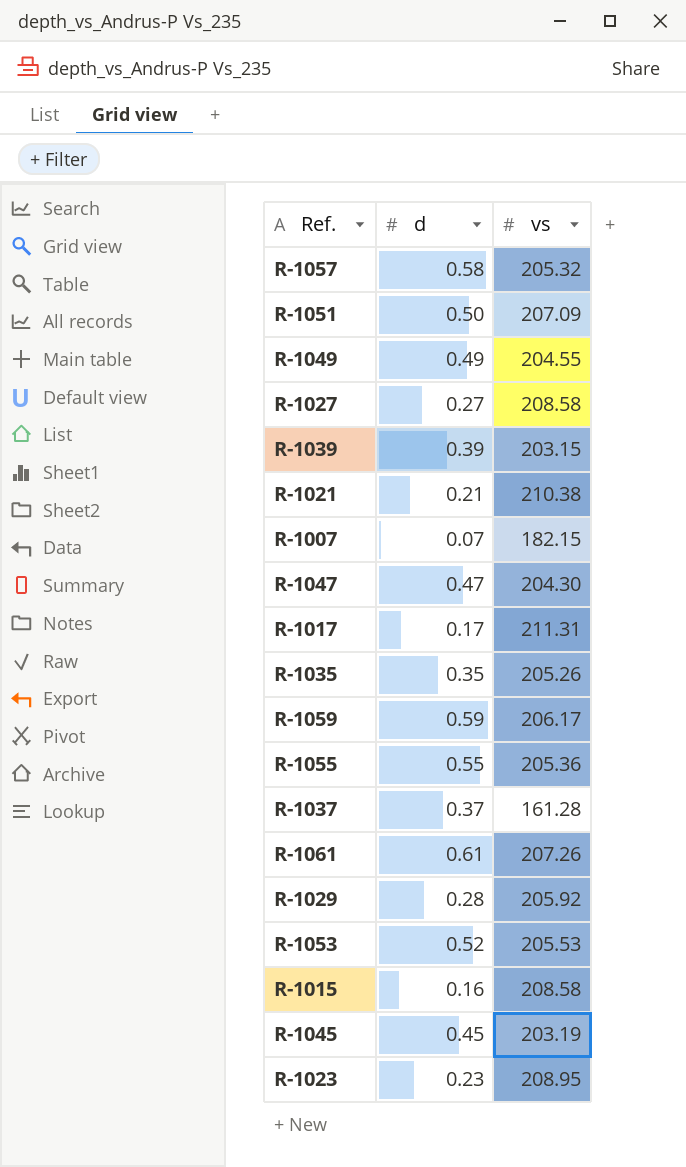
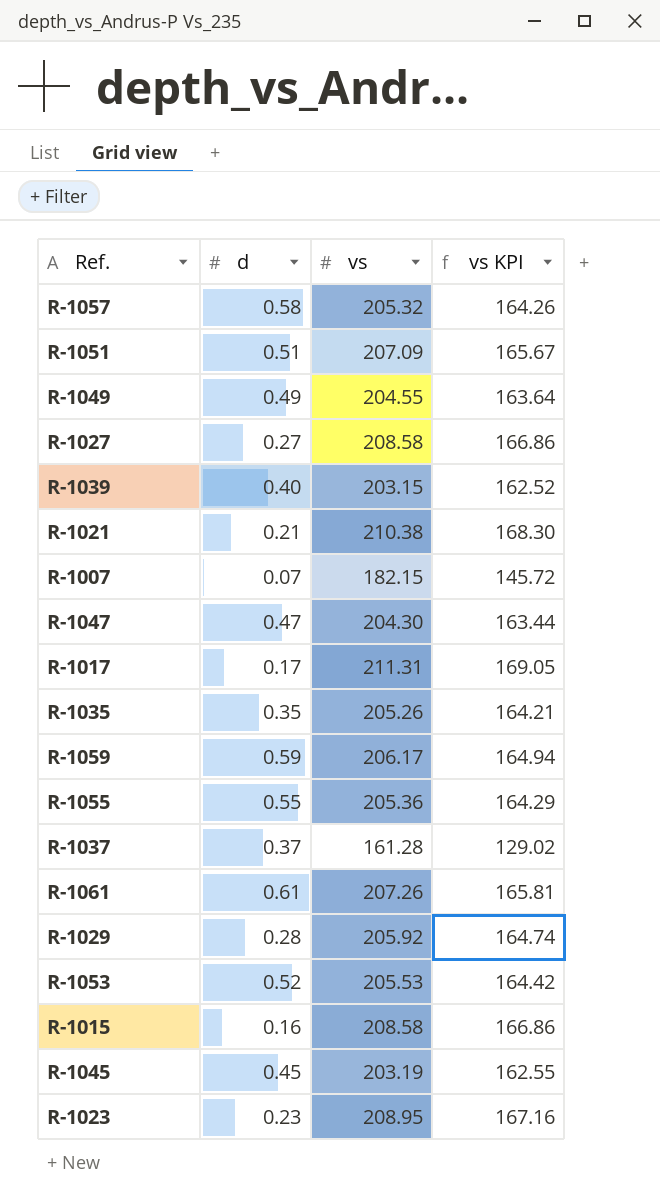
column vs KPI | formula: none -> [vs] * 0.8
R-1051 | d: 0.50 -> 0.51
R-1039 | d: 0.39 -> 0.40

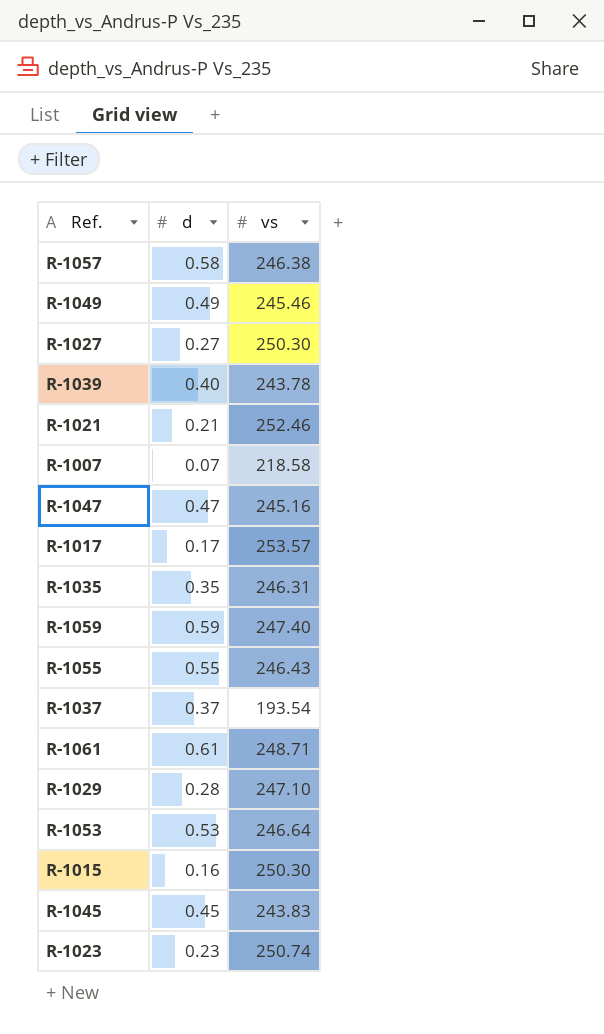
column vs KPI | formula: [vs] * 0.8 -> none
row R-1051: 0.51 | 207.09 | 165.67 -> none
R-1057 | vs: 205.32 -> 246.38
R-1049 | vs: 204.55 -> 245.46
R-1027 | vs: 208.58 -> 250.30
R-1039 | vs: 203.15 -> 243.78
R-1021 | vs: 210.38 -> 252.46
R-1007 | vs: 182.15 -> 218.58
R-1047 | vs: 204.30 -> 245.16
R-1017 | vs: 211.31 -> 253.57
R-1035 | vs: 205.26 -> 246.31
R-1059 | vs: 206.17 -> 247.40
R-1055 | vs: 205.36 -> 246.43
R-1037 | vs: 161.28 -> 193.54
R-1061 | vs: 207.26 -> 248.71
R-1029 | vs: 205.92 -> 247.10
R-1053 | d: 0.52 -> 0.53
R-1053 | vs: 205.53 -> 246.64
R-1015 | vs: 208.58 -> 250.30
R-1045 | vs: 203.19 -> 243.83
R-1023 | vs: 208.95 -> 250.74

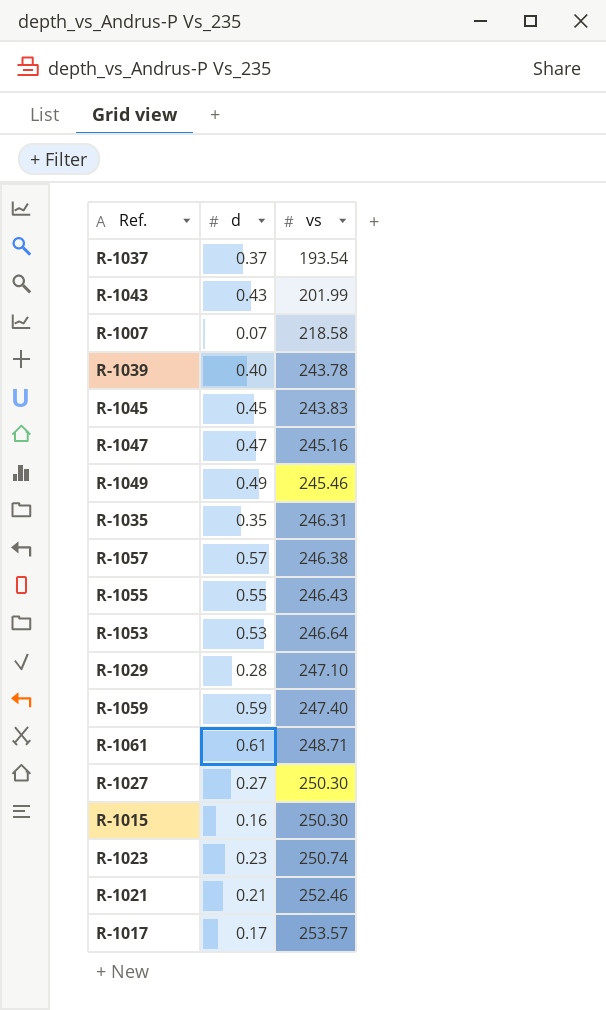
row order: none -> vs ascending
row R-1043: none -> 0.43 | 201.99
R-1057 | d: 0.58 -> 0.57

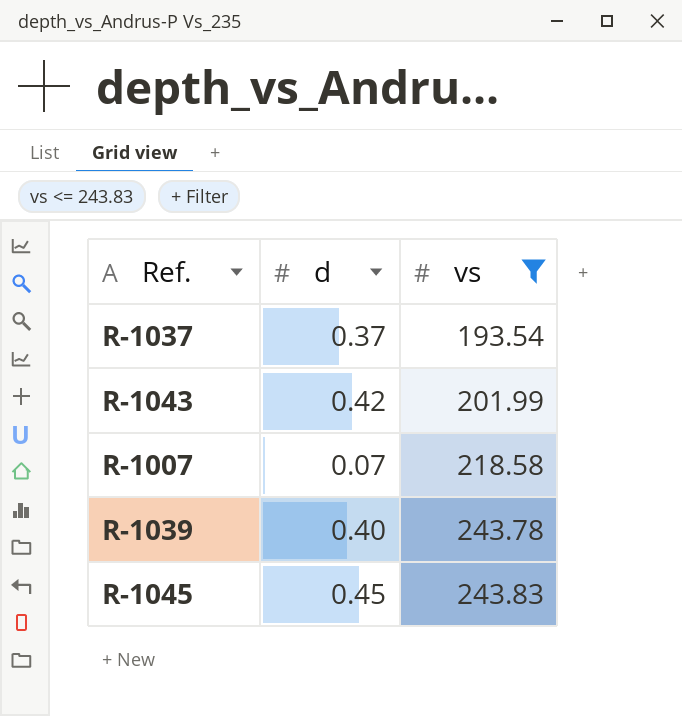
filter: none -> vs <= 243.83
R-1043 | d: 0.43 -> 0.42

